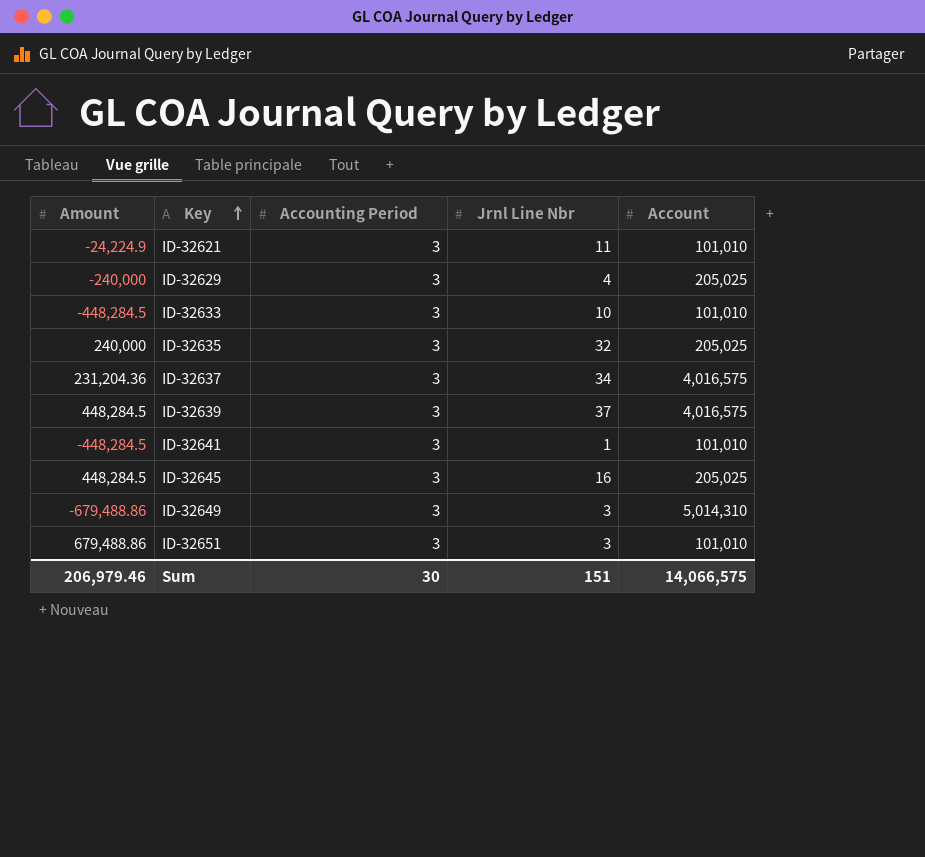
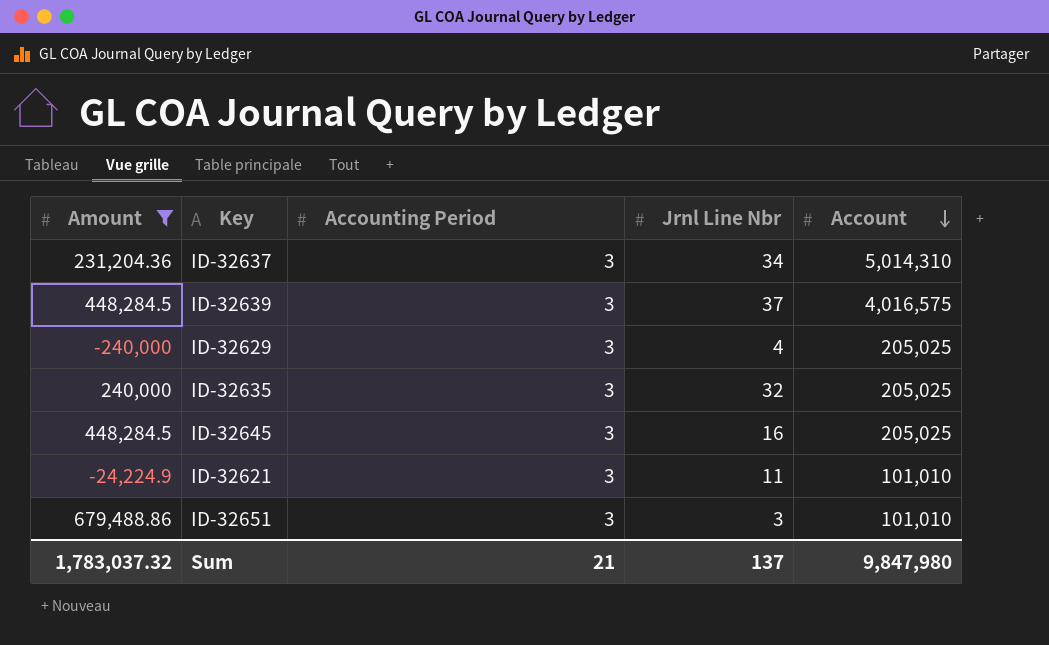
filter: none -> Amount >= -240,000
row order: Key ascending -> Account descending
ID-32637 | Account: 4,016,575 -> 5,014,310
Sum | Amount: 206,979.46 -> 1,783,037.32
Sum | Accounting Period: 30 -> 21
Sum | Jrnl Line Nbr: 151 -> 137
Sum | Account: 14,066,575 -> 9,847,980

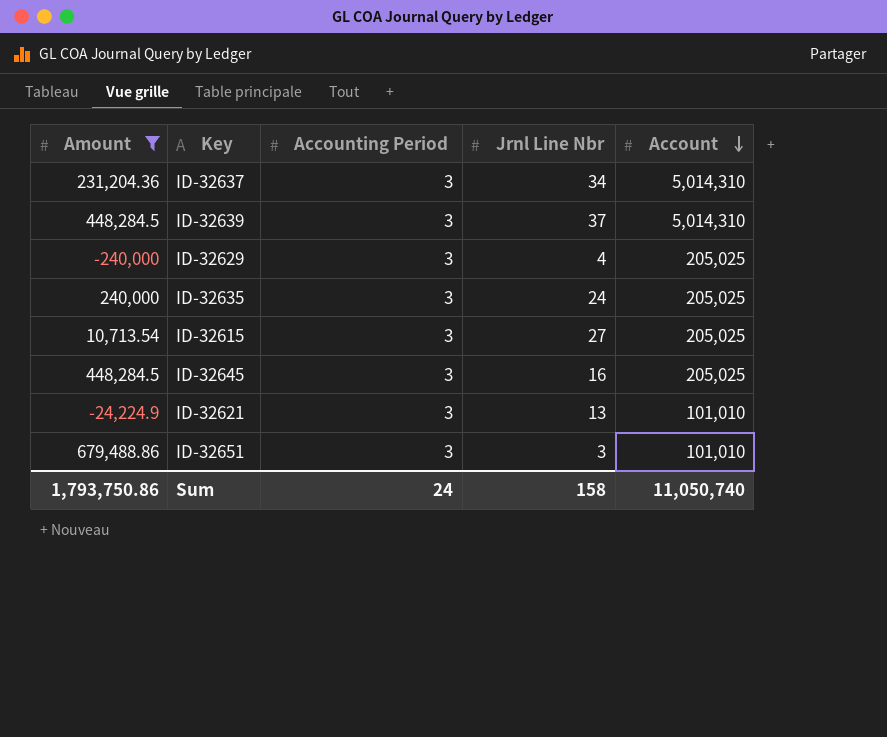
ID-32639 | Account: 4,016,575 -> 5,014,310
ID-32635 | Jrnl Line Nbr: 32 -> 24
row ID-32615: none -> 10,713.54 | 3 | 27 | 205,025
ID-32621 | Jrnl Line Nbr: 11 -> 13
Sum | Amount: 1,783,037.32 -> 1,793,750.86
Sum | Accounting Period: 21 -> 24
Sum | Jrnl Line Nbr: 137 -> 158
Sum | Account: 9,847,980 -> 11,050,740

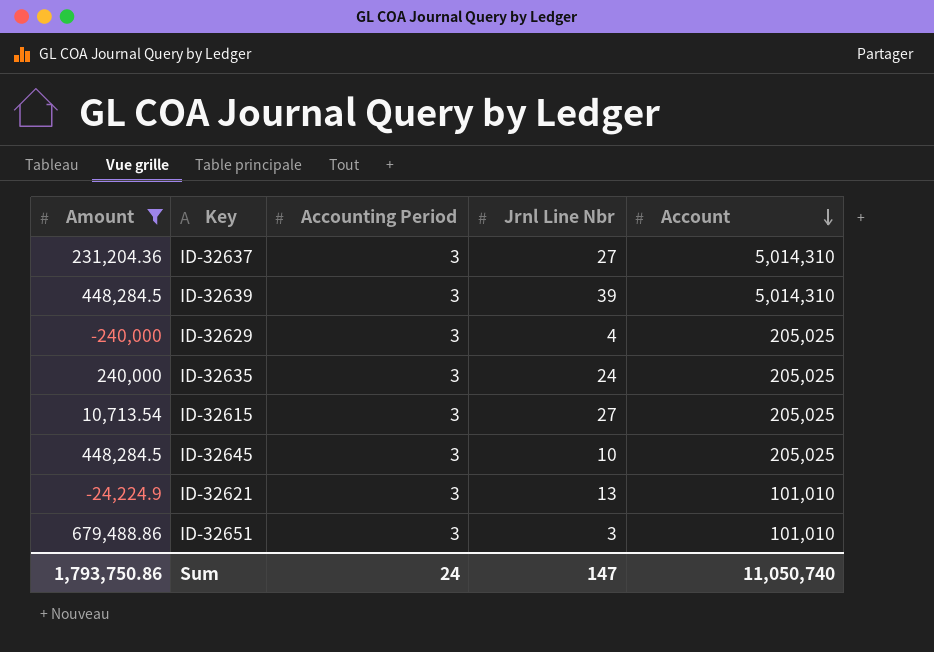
ID-32637 | Jrnl Line Nbr: 34 -> 27
ID-32639 | Jrnl Line Nbr: 37 -> 39
ID-32645 | Jrnl Line Nbr: 16 -> 10
Sum | Jrnl Line Nbr: 158 -> 147

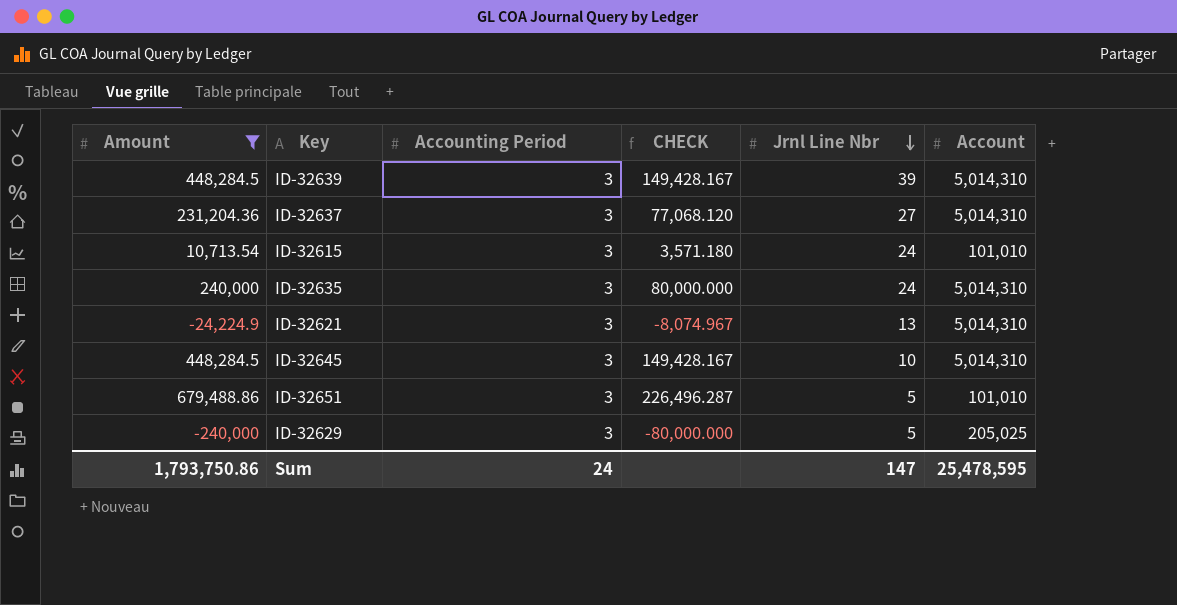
row order: Account descending -> Jrnl Line Nbr descending
column CHECK | formula: none -> [Amount] / [Accounting Period]
ID-32615 | Jrnl Line Nbr: 27 -> 24
ID-32615 | Account: 205,025 -> 101,010
ID-32635 | Account: 205,025 -> 5,014,310
ID-32621 | Account: 101,010 -> 5,014,310
ID-32645 | Account: 205,025 -> 5,014,310
ID-32651 | Jrnl Line Nbr: 3 -> 5
ID-32629 | Jrnl Line Nbr: 4 -> 5
Sum | Account: 11,050,740 -> 25,478,595

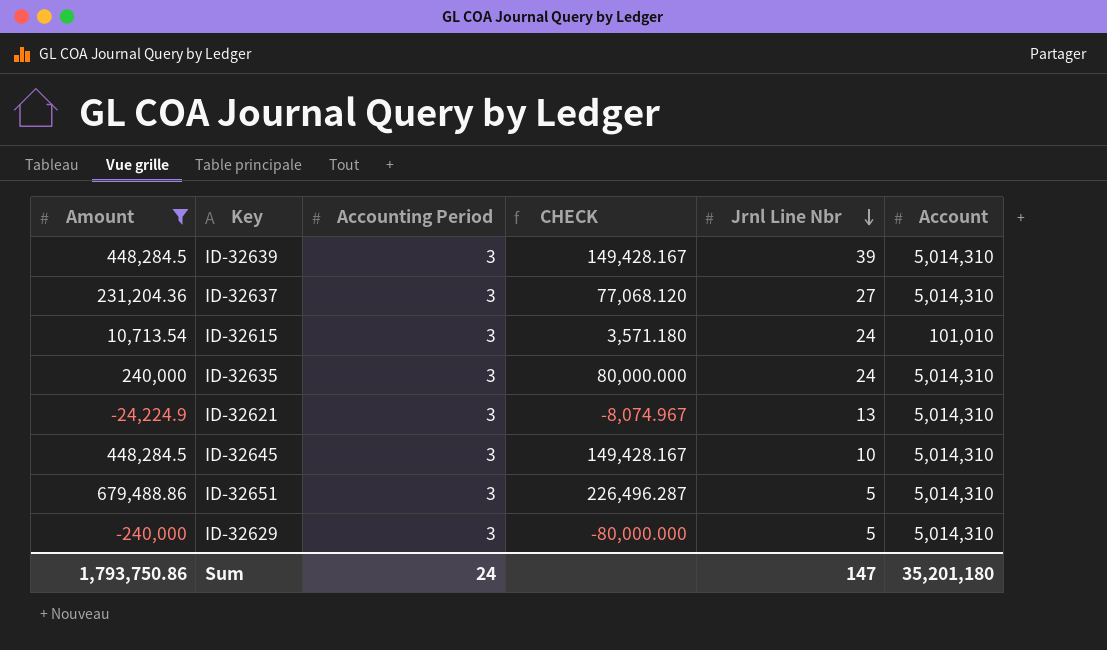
ID-32651 | Account: 101,010 -> 5,014,310
ID-32629 | Account: 205,025 -> 5,014,310
Sum | Account: 25,478,595 -> 35,201,180

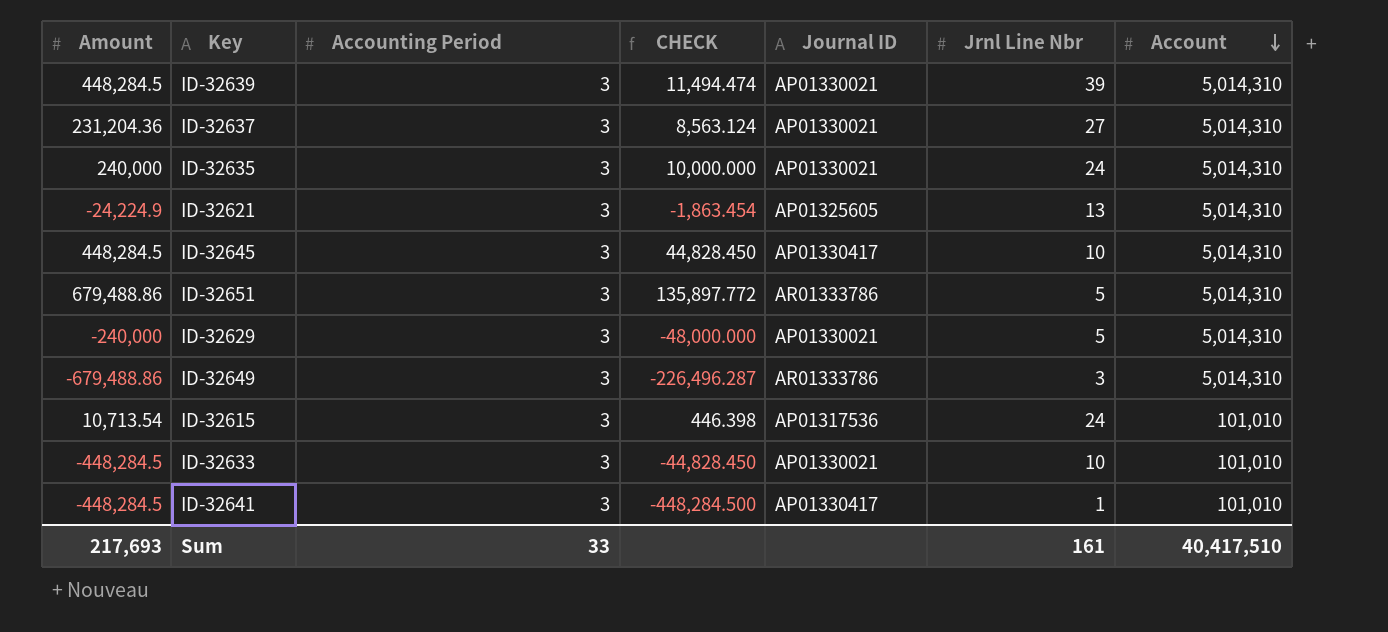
filter: Amount >= -240,000 -> none
row order: Jrnl Line Nbr descending -> Account descending
column CHECK | formula: [Amount] / [Accounting Period] -> [Amount] / [Jrnl Line Nbr]
column Journal ID | position: none -> 5
Sum | Amount: 1,793,750.86 -> 217,693
Sum | Accounting Period: 24 -> 33
Sum | Jrnl Line Nbr: 147 -> 161
Sum | Account: 35,201,180 -> 40,417,510

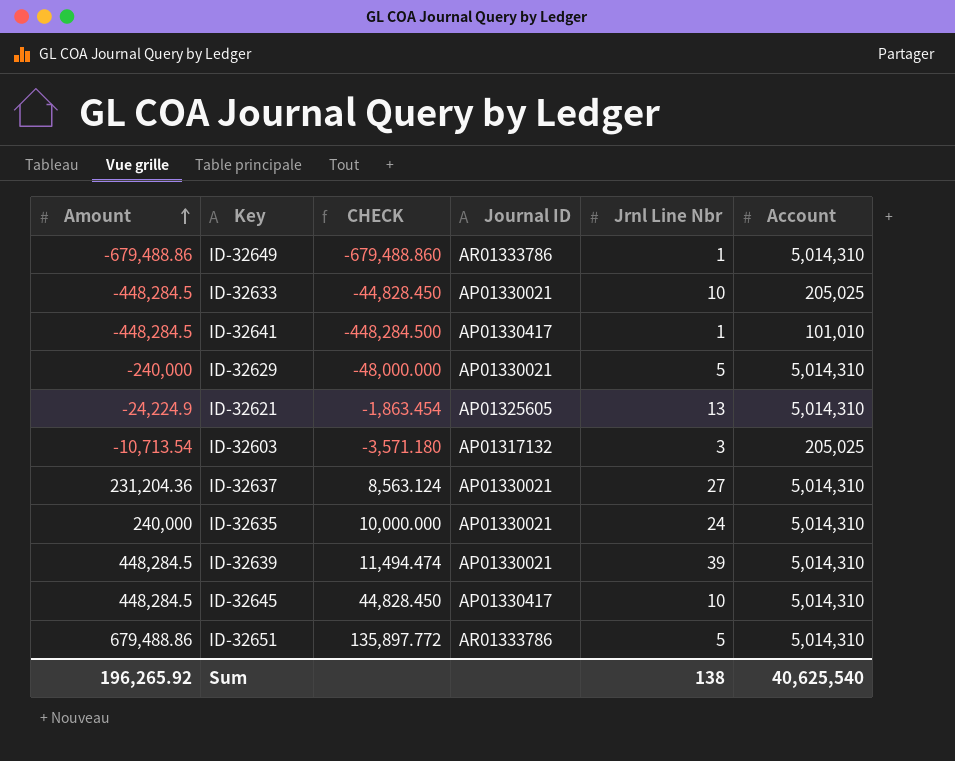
row order: Account descending -> Amount ascending
column Accounting Period | position: 3 -> none
row ID-32615: 10,713.54 | 3 | 446.398 | AP01317536 | 24 | 101,010 -> none
ID-32649 | CHECK: -226,496.287 -> -679,488.860
ID-32649 | Jrnl Line Nbr: 3 -> 1
ID-32633 | Account: 101,010 -> 205,025
row ID-32603: none -> -10,713.54 | -3,571.180 | AP01317132 | 3 | 205,025
Sum | Amount: 217,693 -> 196,265.92
Sum | Jrnl Line Nbr: 161 -> 138
Sum | Account: 40,417,510 -> 40,625,540

